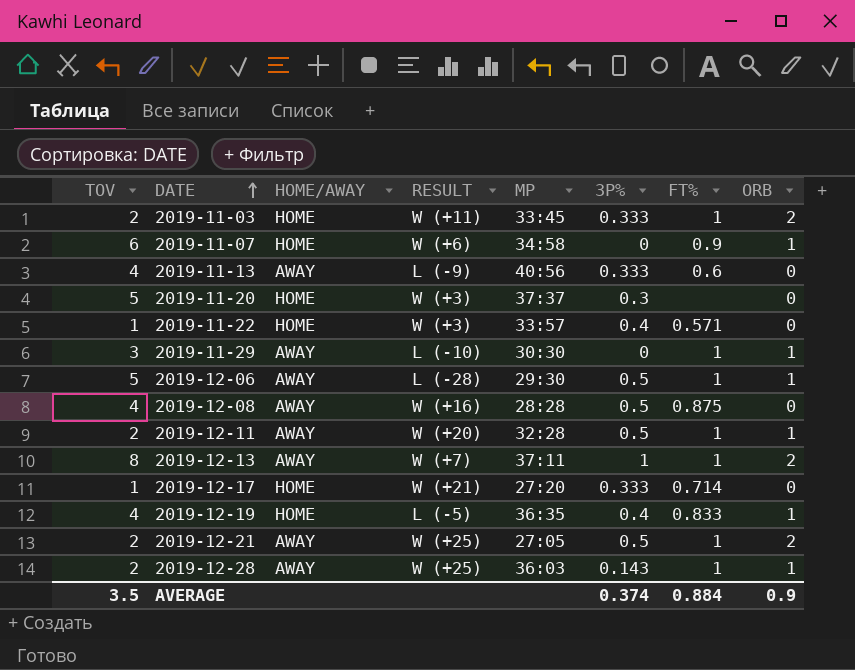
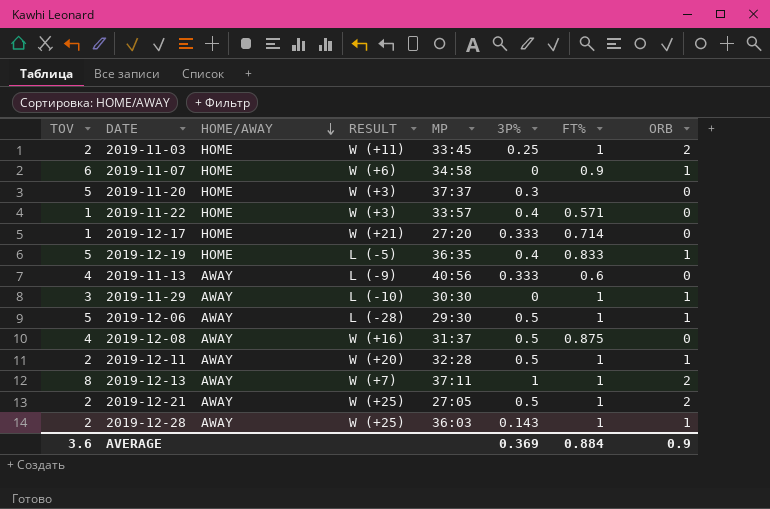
row order: DATE ascending -> HOME/AWAY descending
2019-11-03 | 3P%: 0.333 -> 0.25
2019-12-19 | TOV: 4 -> 5
2019-12-08 | MP: 28:28 -> 31:37
AVERAGE | TOV: 3.5 -> 3.6
AVERAGE | 3P%: 0.374 -> 0.369

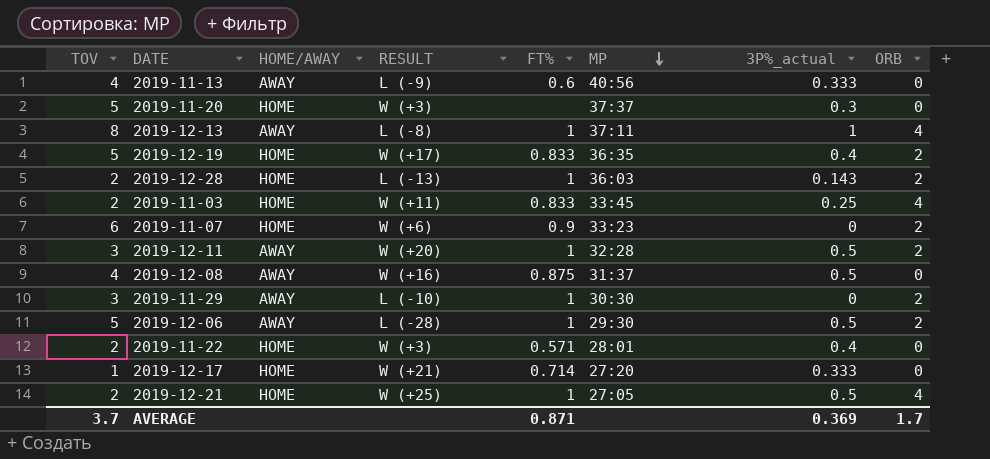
row order: HOME/AWAY descending -> MP descending
column FT% | position: 7 -> 5
column name: 3P% -> 3P%_actual
2019-12-13 | RESULT: W (+7) -> L (-8)
2019-12-13 | ORB: 2 -> 4
2019-12-19 | RESULT: L (-5) -> W (+17)
2019-12-19 | ORB: 1 -> 2
2019-12-28 | HOME/AWAY: AWAY -> HOME
2019-12-28 | RESULT: W (+25) -> L (-13)
2019-12-28 | ORB: 1 -> 2
2019-11-03 | FT%: 1 -> 0.833
2019-11-03 | ORB: 2 -> 4
2019-11-07 | MP: 34:58 -> 33:23
2019-11-07 | ORB: 1 -> 2
2019-12-11 | TOV: 2 -> 3
2019-12-11 | ORB: 1 -> 2
2019-11-29 | ORB: 1 -> 2
2019-12-06 | ORB: 1 -> 2
2019-11-22 | TOV: 1 -> 2
2019-11-22 | MP: 33:57 -> 28:01
2019-12-21 | HOME/AWAY: AWAY -> HOME
2019-12-21 | ORB: 2 -> 4
AVERAGE | TOV: 3.6 -> 3.7
AVERAGE | FT%: 0.884 -> 0.871
AVERAGE | ORB: 0.9 -> 1.7

